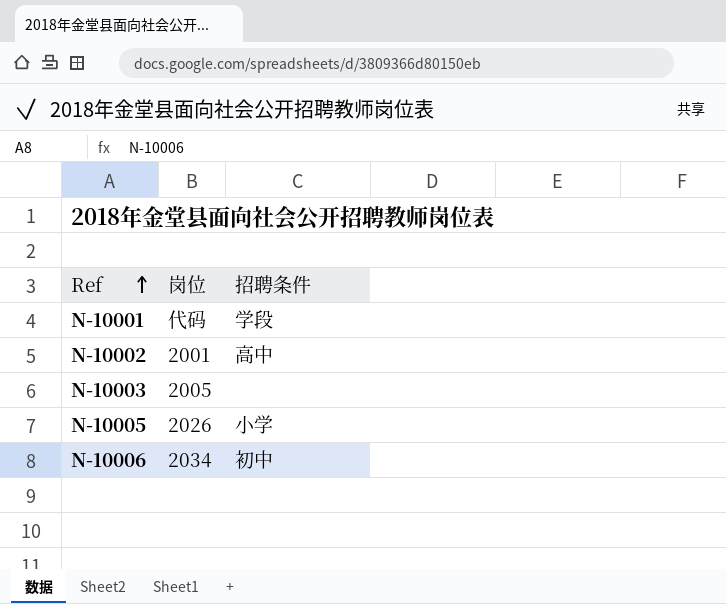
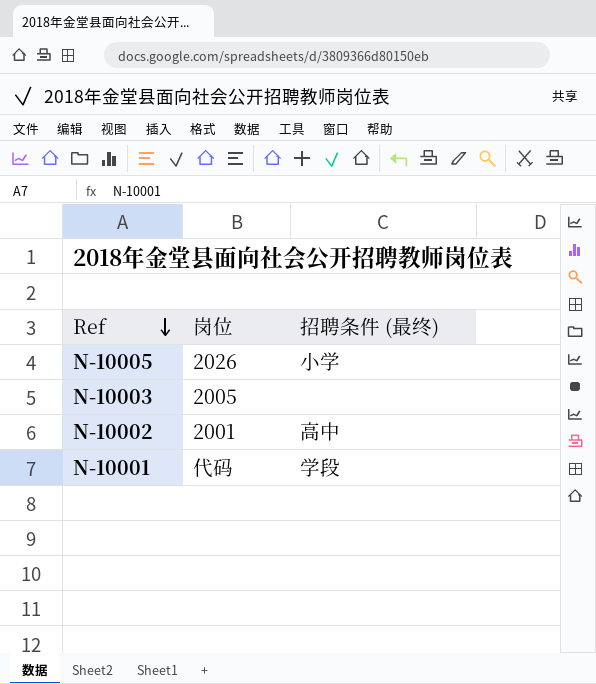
row order: Ref ascending -> Ref descending
column name: 招聘条件 -> 招聘条件 (最终)
row N-10006: 2034 | 初中 -> none

